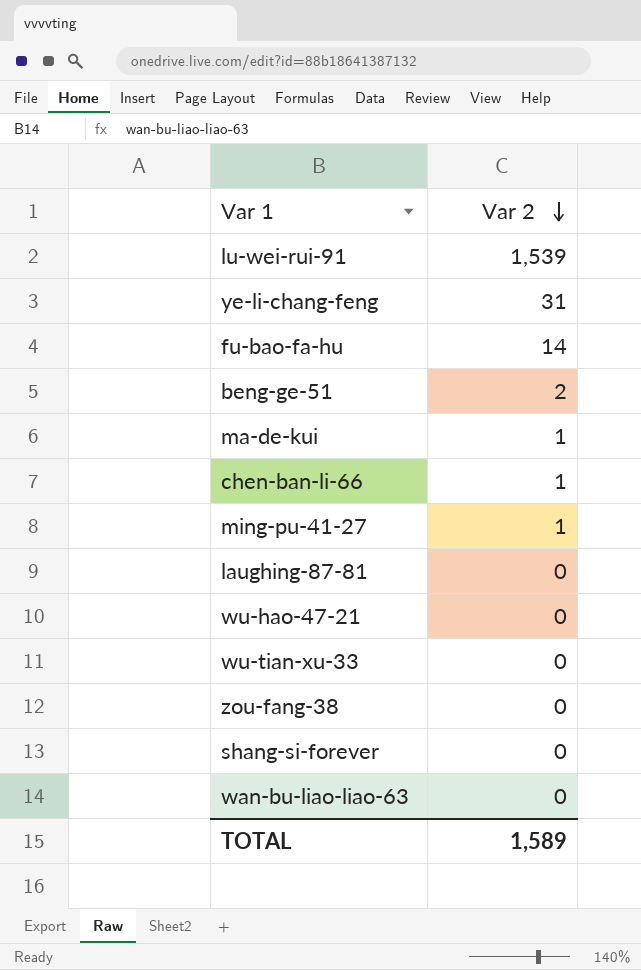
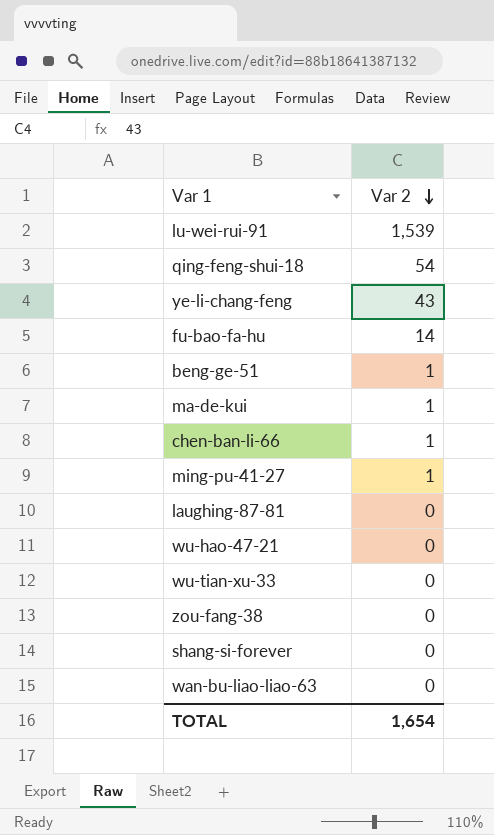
row qing-feng-shui-18: none -> 54
ye-li-chang-feng | Var 2: 31 -> 43
beng-ge-51 | Var 2: 2 -> 1
TOTAL | Var 2: 1,589 -> 1,654

